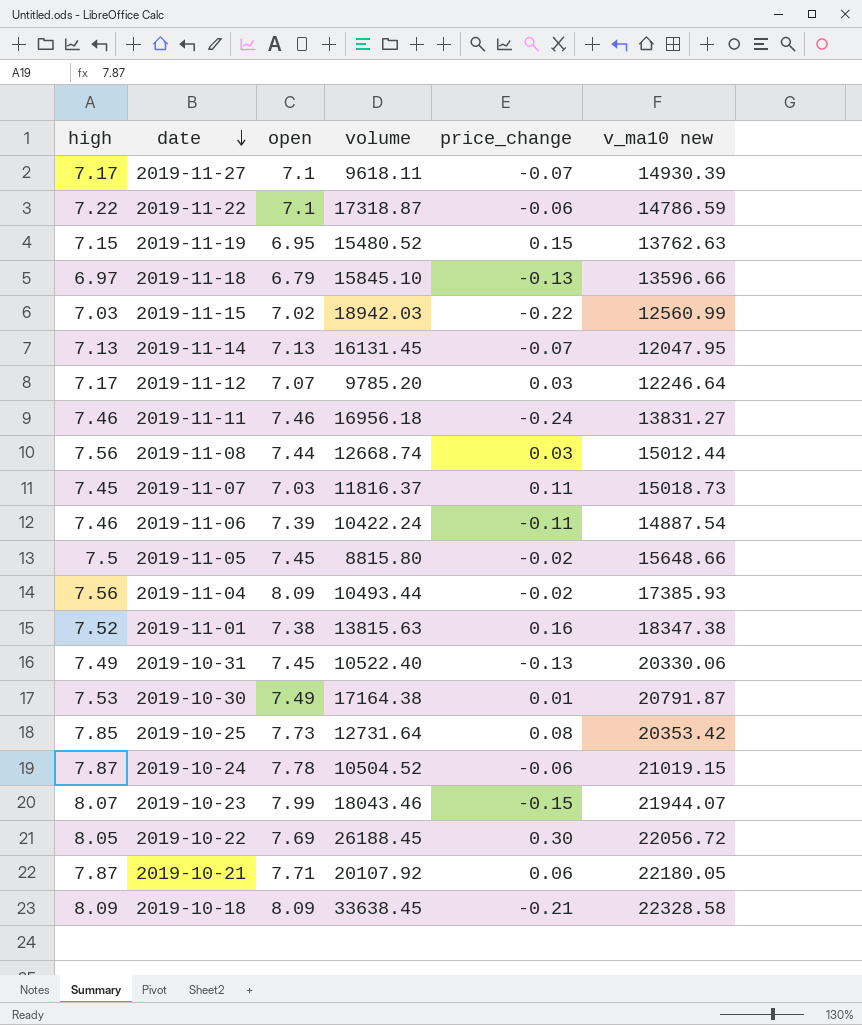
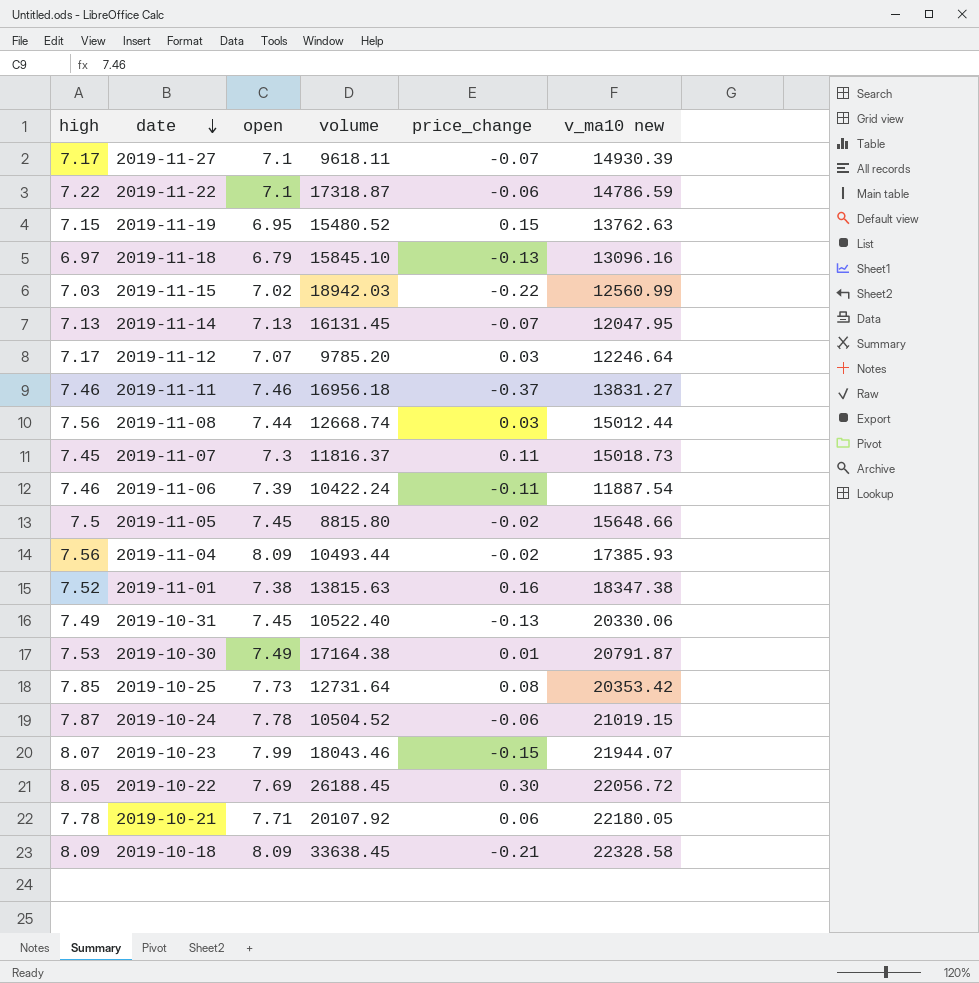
2019-11-18 | v_ma10 new: 13596.66 -> 13096.16
2019-11-11 | price_change: -0.24 -> -0.37
2019-11-07 | open: 7.03 -> 7.3
2019-11-06 | v_ma10 new: 14887.54 -> 11887.54
2019-10-21 | high: 7.87 -> 7.78

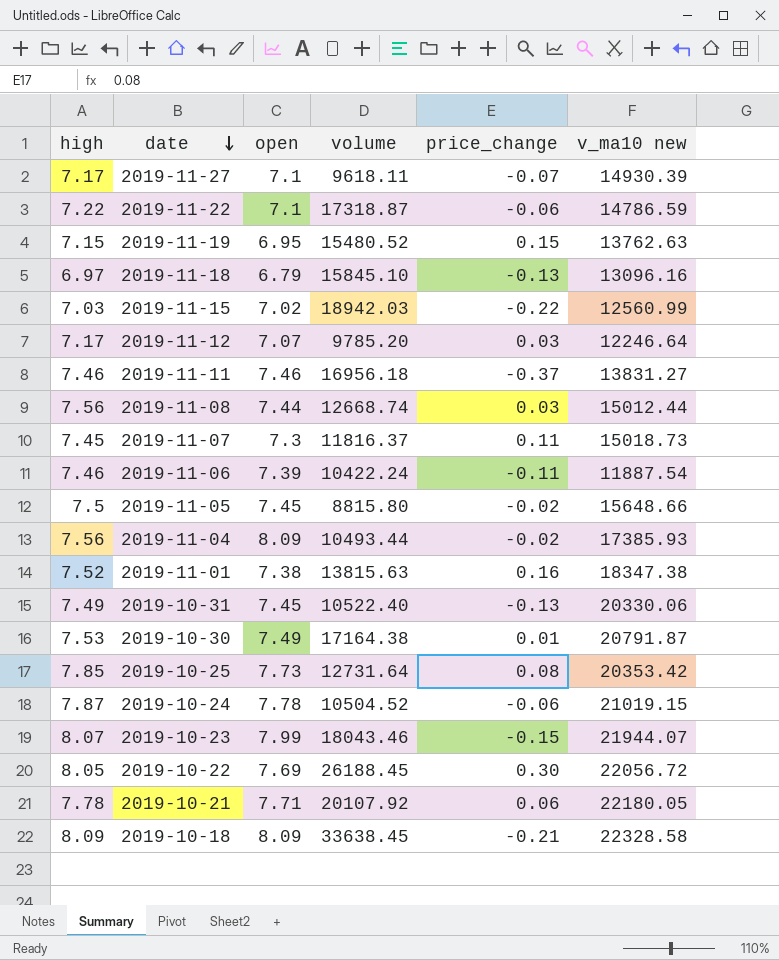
row 2019-11-14: 7.13 | 7.13 | 16131.45 | -0.07 | 12047.95 -> none

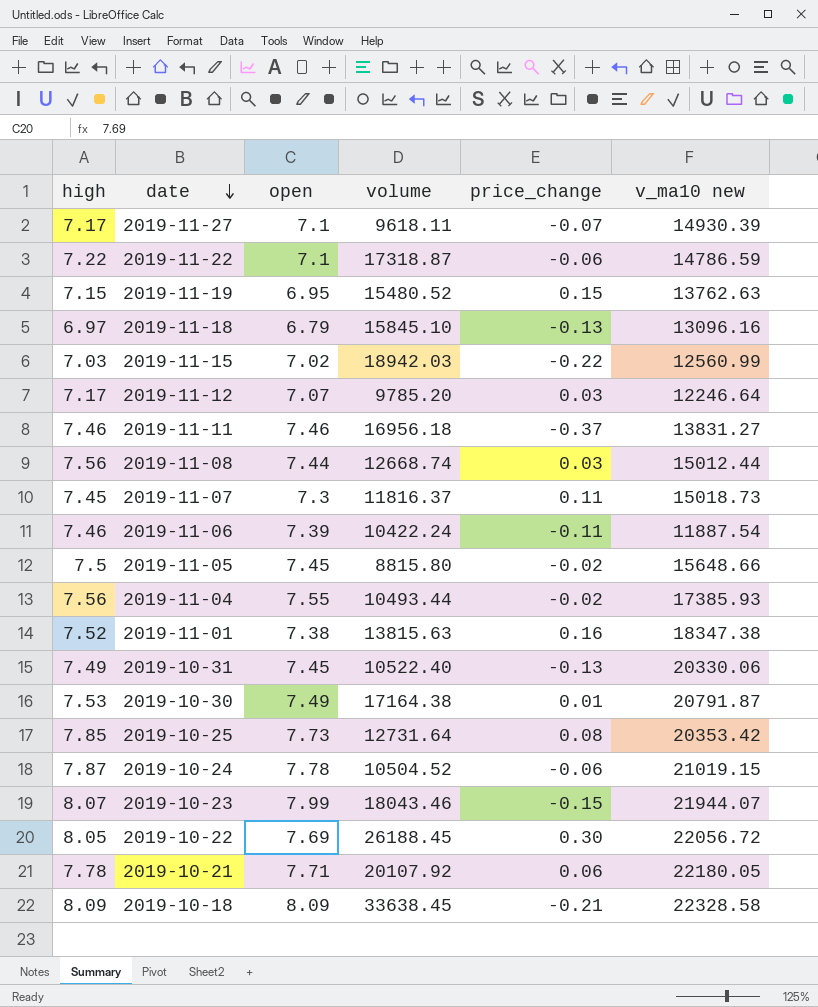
2019-11-04 | open: 8.09 -> 7.55

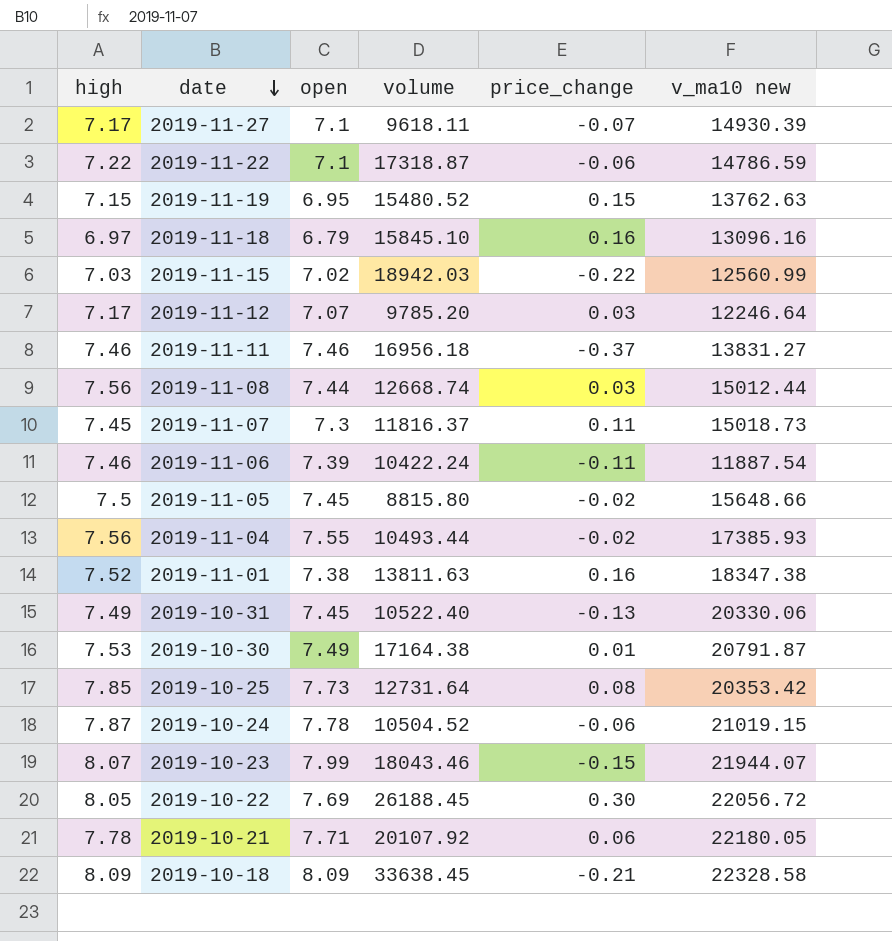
2019-11-18 | price_change: -0.13 -> 0.16
2019-11-01 | volume: 13815.63 -> 13811.63

